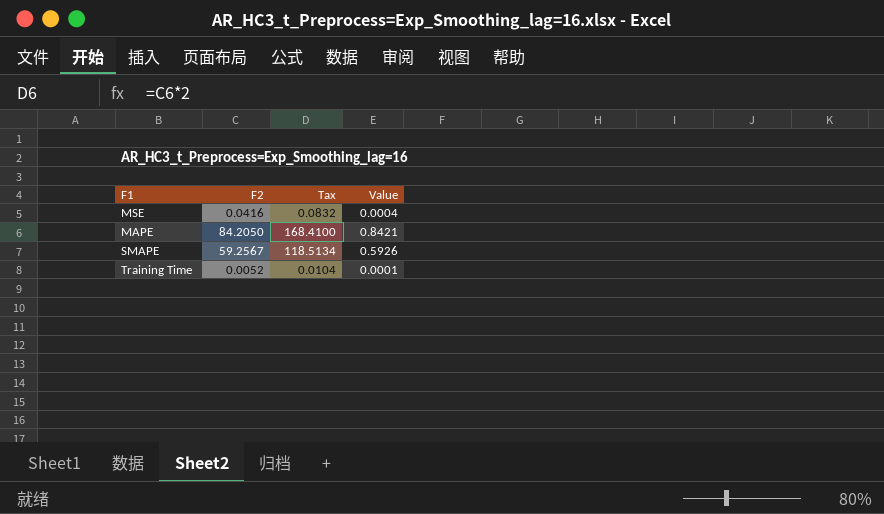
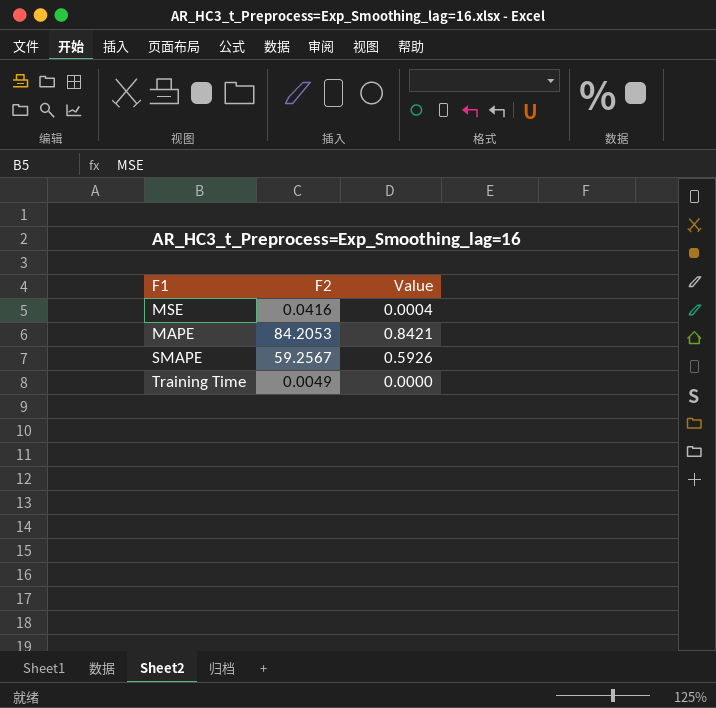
column Tax | formula: [F2] * 2 -> none
MAPE | F2: 84.2050 -> 84.2053
Training Time | F2: 0.0052 -> 0.0049
Training Time | Value: 0.0001 -> 0.0000

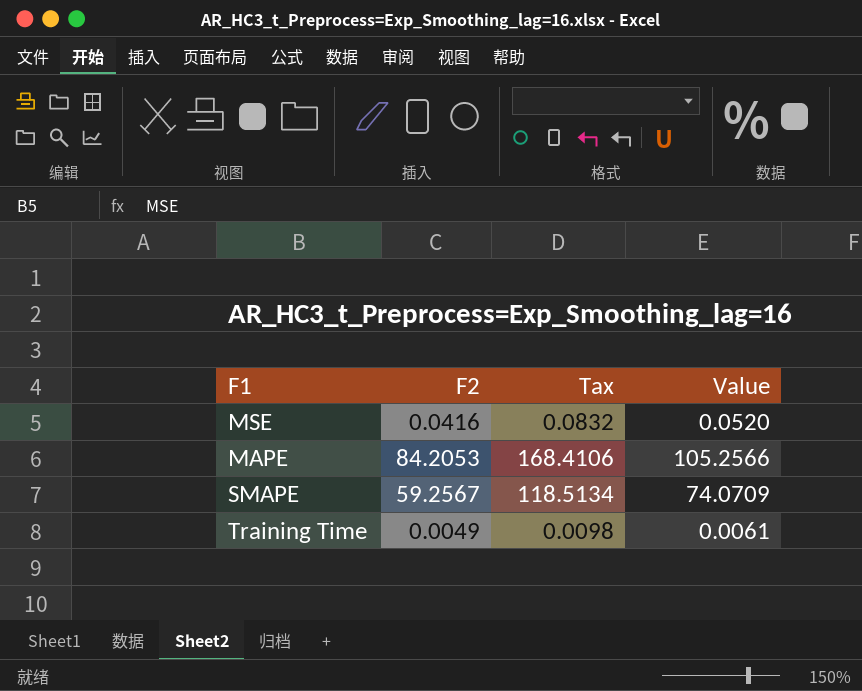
column Tax | formula: none -> [F2] * 2
column Value | formula: [F2] * 0.01 -> [F2] * 1.25

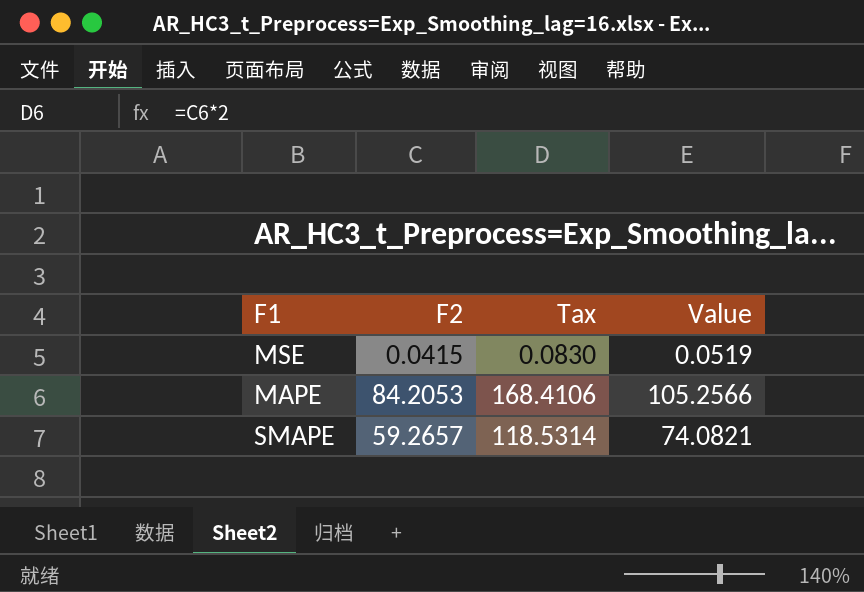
row Training Time: 0.0049 | 0.0098 | 0.0061 -> none
MSE | F2: 0.0416 -> 0.0415
MSE | Tax: 0.0832 -> 0.0830
MSE | Value: 0.0520 -> 0.0519
SMAPE | F2: 59.2567 -> 59.2657
SMAPE | Tax: 118.5134 -> 118.5314
SMAPE | Value: 74.0709 -> 74.0821

